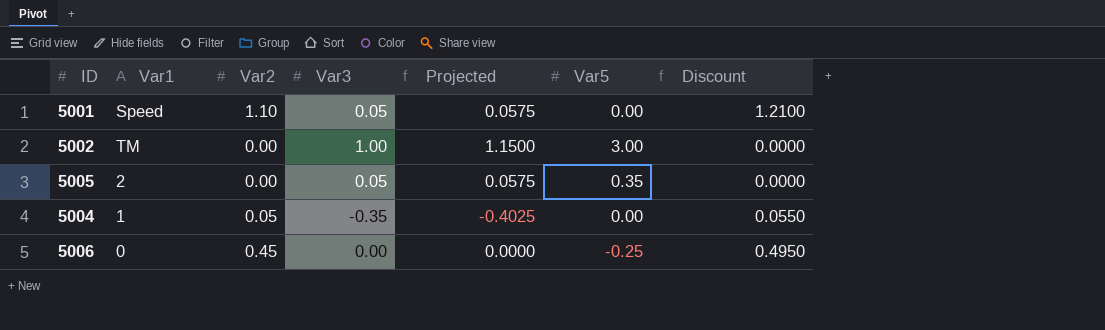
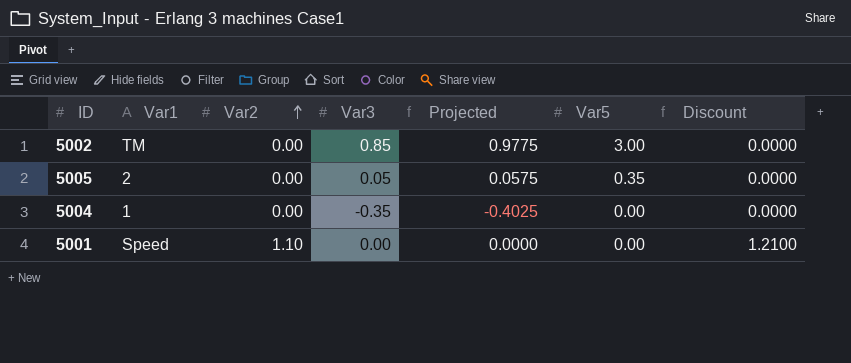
row order: none -> Var2 ascending
row 5006: 0 | 0.45 | 0.00 | 0.0000 | -0.25 | 0.4950 -> none
5002 | Var3: 1.00 -> 0.85
5002 | Projected: 1.1500 -> 0.9775
5004 | Var2: 0.05 -> 0.00
5004 | Discount: 0.0550 -> 0.0000
5001 | Var3: 0.05 -> 0.00
5001 | Projected: 0.0575 -> 0.0000

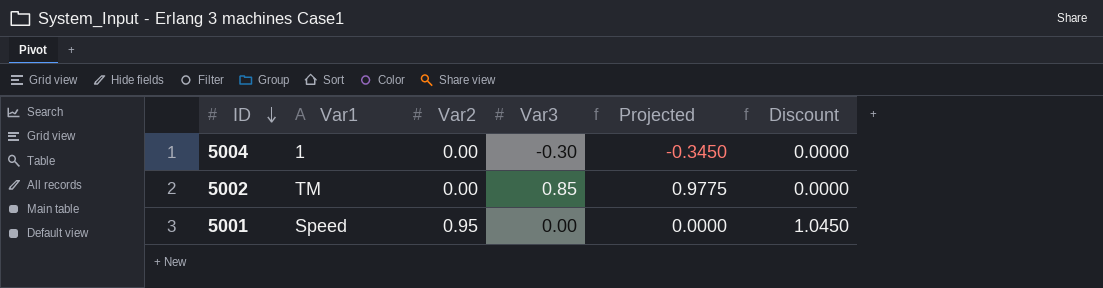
row order: Var2 ascending -> ID descending
column Var5 | position: 6 -> none
row 5005: 2 | 0.00 | 0.05 | 0.0575 | 0.35 | 0.0000 -> none
5004 | Var3: -0.35 -> -0.30
5004 | Projected: -0.4025 -> -0.3450
5001 | Var2: 1.10 -> 0.95
5001 | Discount: 1.2100 -> 1.0450

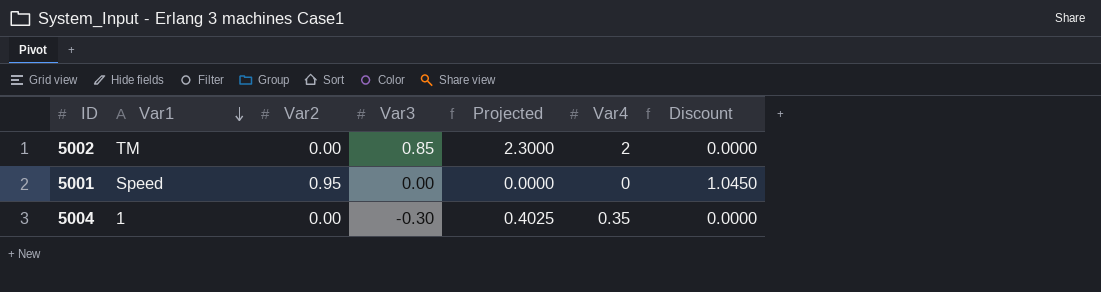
row order: ID descending -> Var1 descending
column Projected | formula: [Var3] * 1.15 -> [Var4] * 1.15
column Var4 | position: none -> 6

